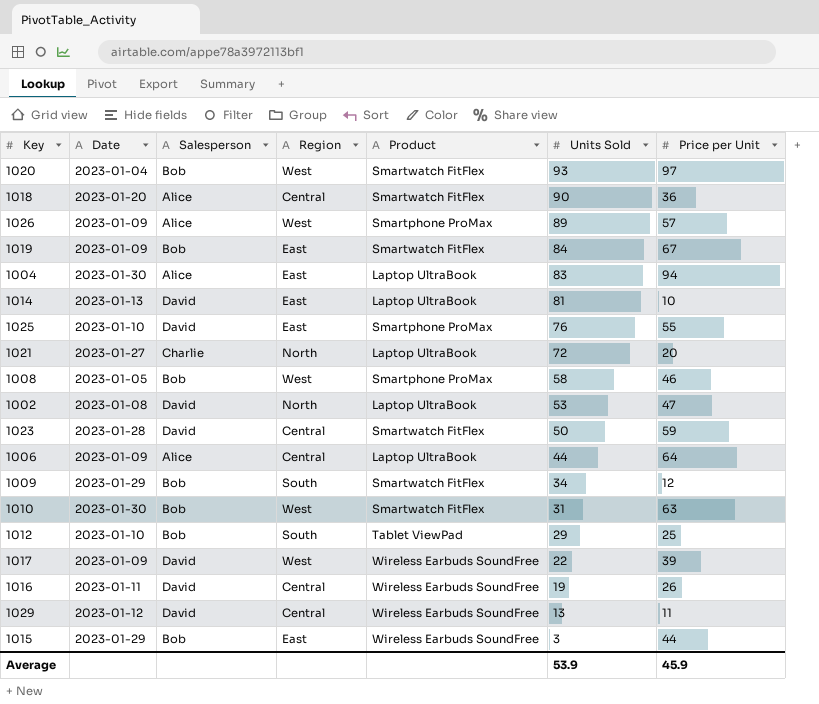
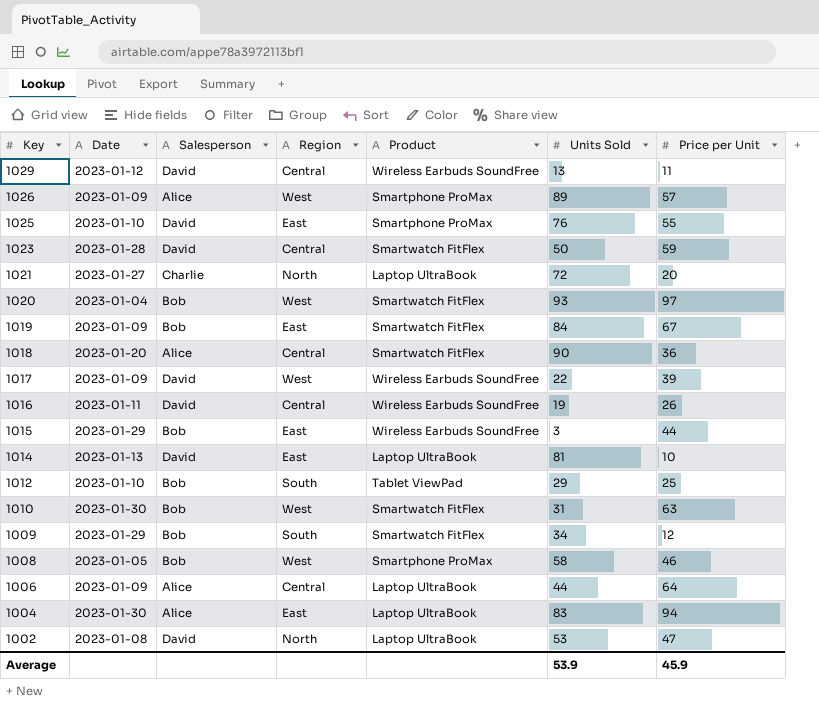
row order: Units Sold descending -> Key descending

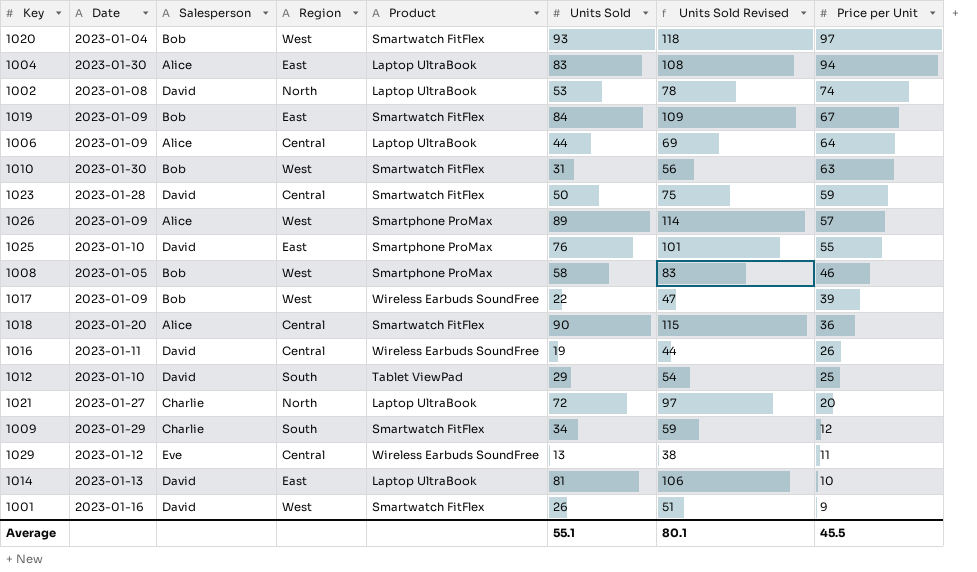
row order: Key descending -> Price per Unit descending
column Units Sold Revised | formula: none -> [Units Sold] + 25
row 1015: 2023-01-29 | Bob | East | Wireless Earbuds SoundFree | 3 | 44 -> none
1002 | Price per Unit: 47 -> 74
1017 | Salesperson: David -> Bob
1012 | Salesperson: Bob -> David
1009 | Salesperson: Bob -> Charlie
1029 | Salesperson: David -> Eve
row 1001: none -> 2023-01-16 | David | West | Smartwatch FitFlex | 26 | 51 | 9
Average | Units Sold: 53.9 -> 55.1
Average | Price per Unit: 45.9 -> 45.5

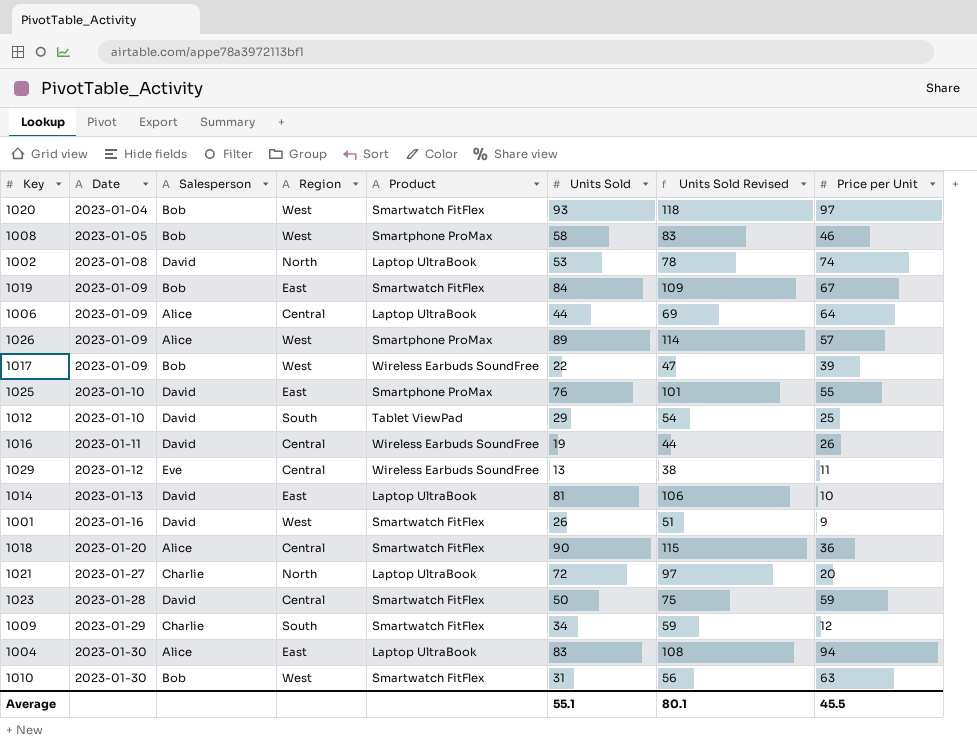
row order: Price per Unit descending -> Date ascending

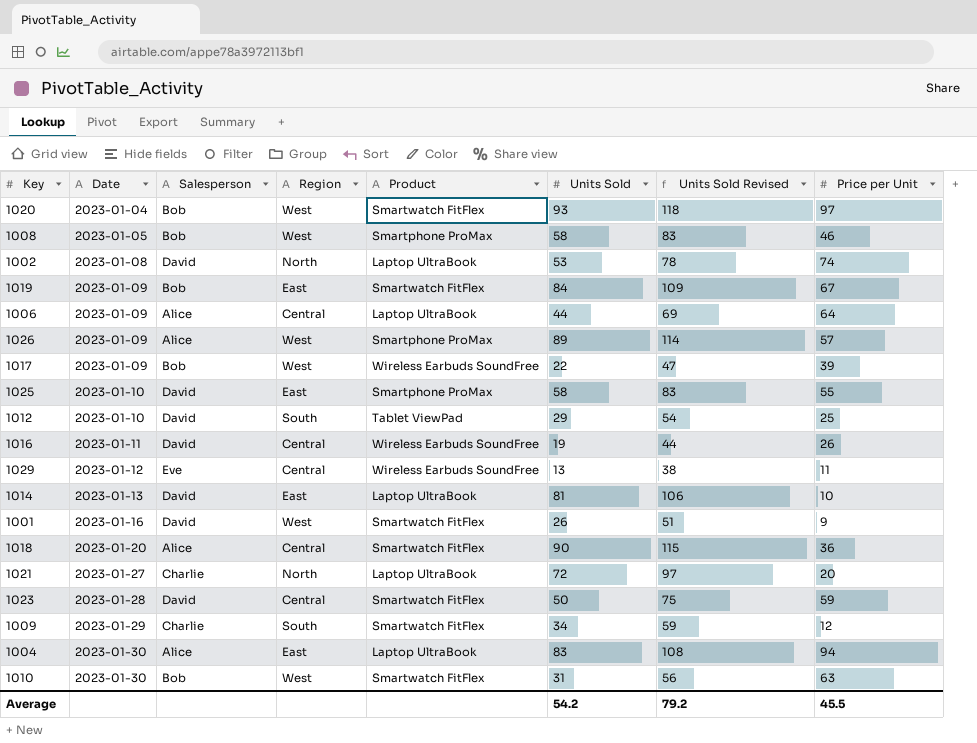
1025 | Units Sold: 76 -> 58
1025 | Units Sold Revised: 101 -> 83
Average | Units Sold: 55.1 -> 54.2
Average | Units Sold Revised: 80.1 -> 79.2

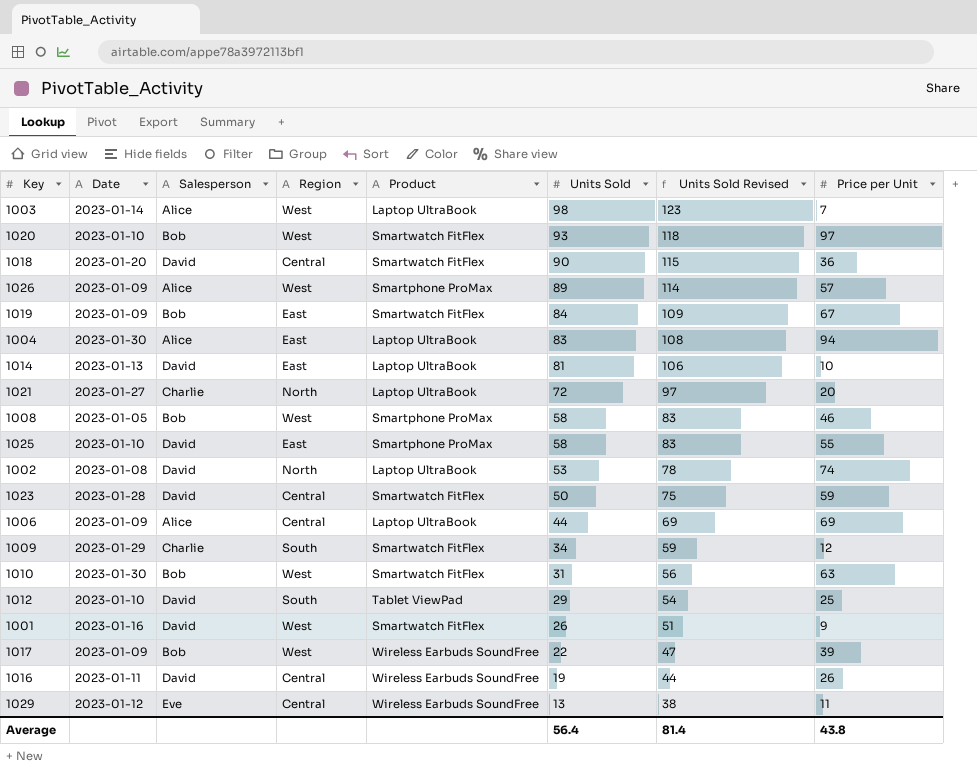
row order: Date ascending -> Units Sold descending
row 1003: none -> 2023-01-14 | Alice | West | Laptop UltraBook | 98 | 123 | 7
1020 | Date: 2023-01-04 -> 2023-01-10
1018 | Salesperson: Alice -> David
1006 | Price per Unit: 64 -> 69
Average | Units Sold: 54.2 -> 56.4
Average | Units Sold Revised: 79.2 -> 81.4
Average | Price per Unit: 45.5 -> 43.8

